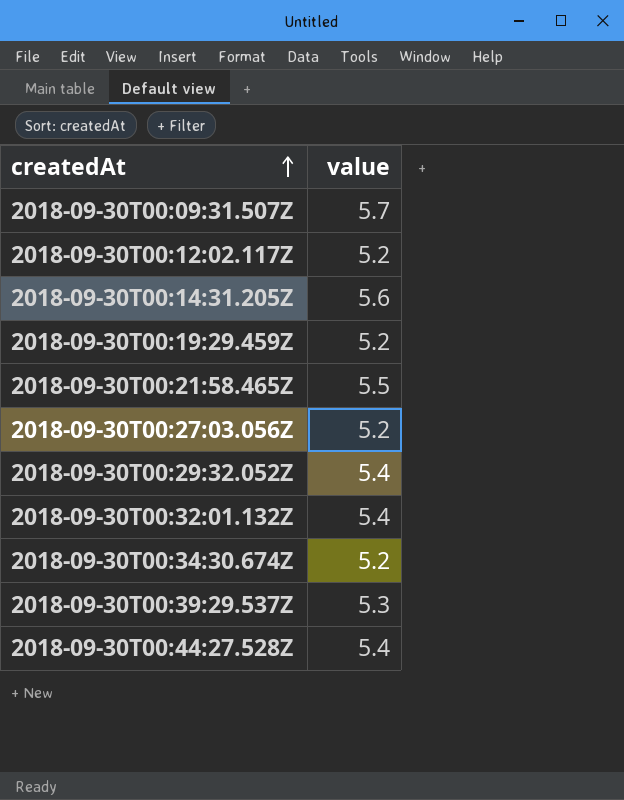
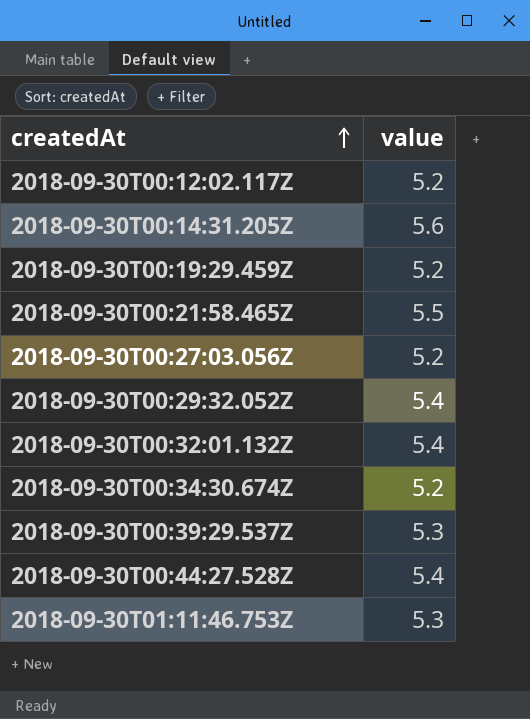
row 2018-09-30T00:09:31.507Z: 5.7 -> none
row 2018-09-30T01:11:46.753Z: none -> 5.3

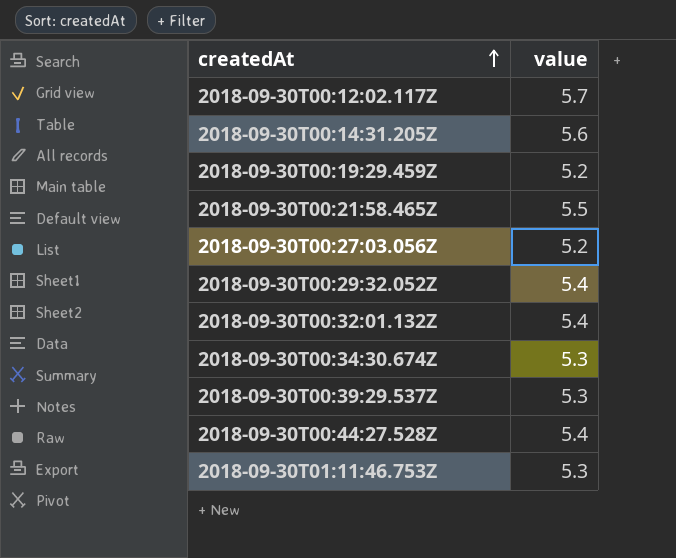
2018-09-30T00:12:02.117Z | value: 5.2 -> 5.7
2018-09-30T00:34:30.674Z | value: 5.2 -> 5.3

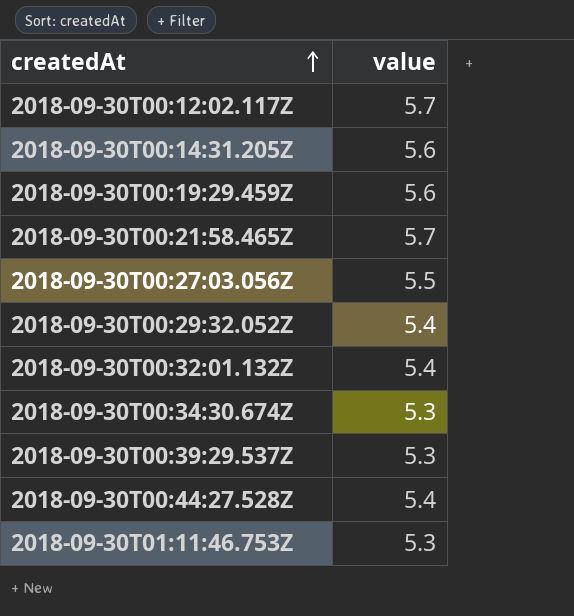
2018-09-30T00:19:29.459Z | value: 5.2 -> 5.6
2018-09-30T00:21:58.465Z | value: 5.5 -> 5.7
2018-09-30T00:27:03.056Z | value: 5.2 -> 5.5

